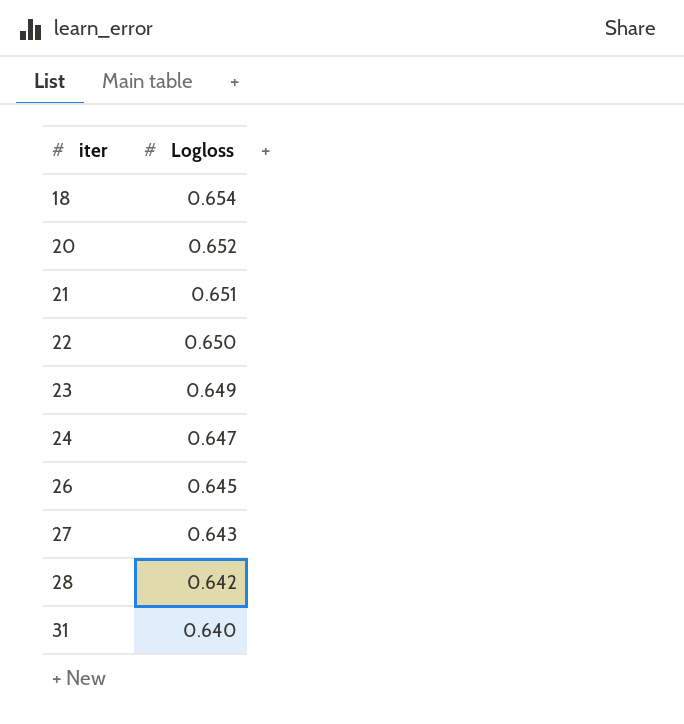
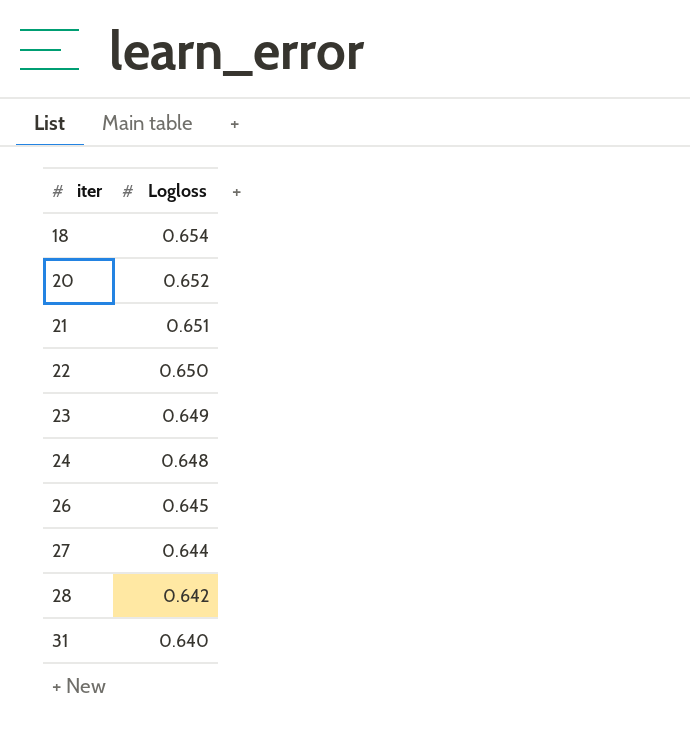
24 | Logloss: 0.647 -> 0.648
27 | Logloss: 0.643 -> 0.644

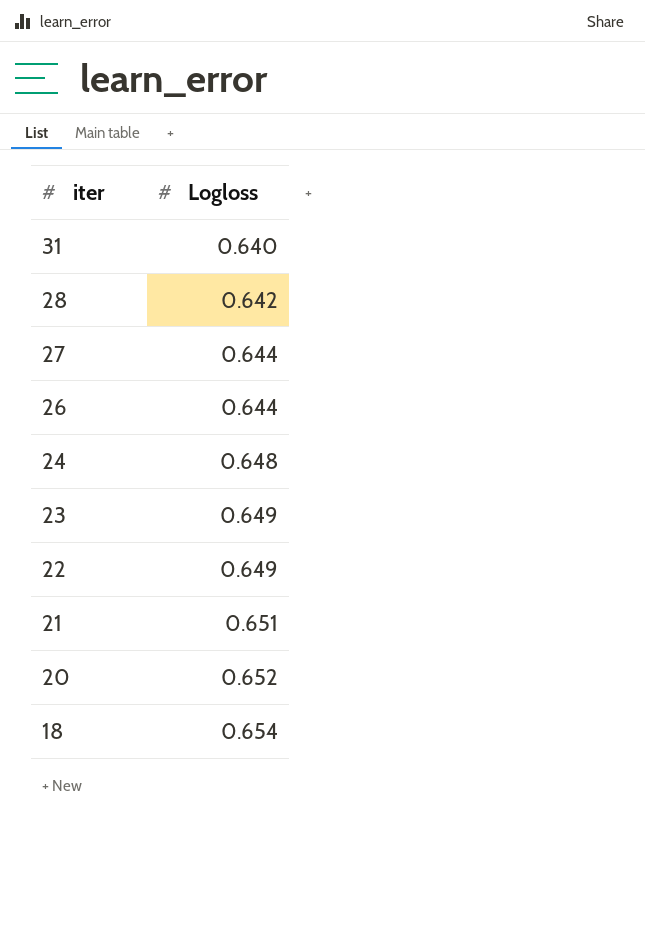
row order: iter ascending -> iter descending
26 | Logloss: 0.645 -> 0.644
22 | Logloss: 0.650 -> 0.649

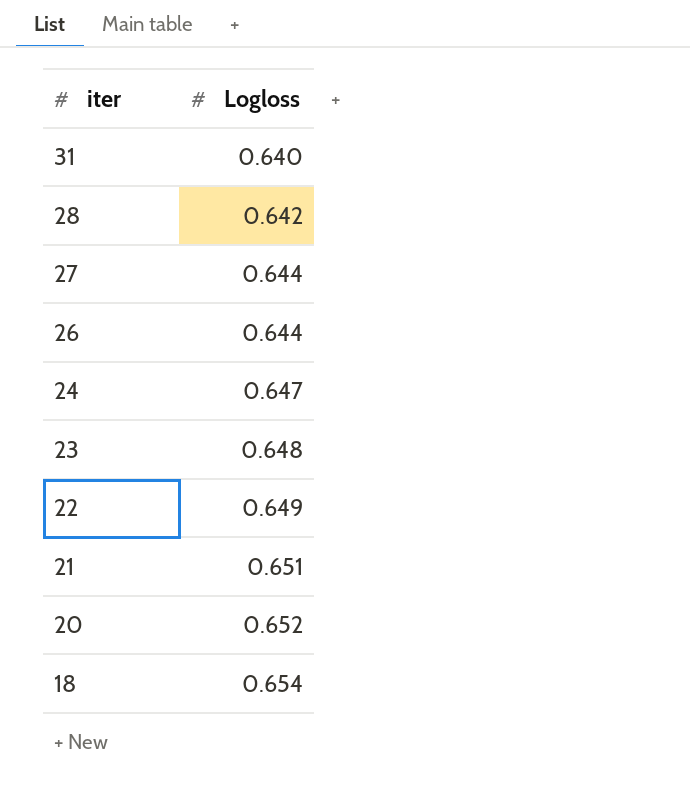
24 | Logloss: 0.648 -> 0.647
23 | Logloss: 0.649 -> 0.648

